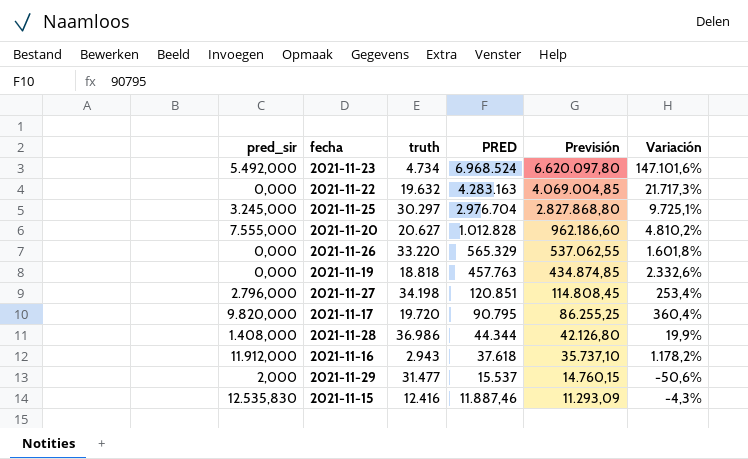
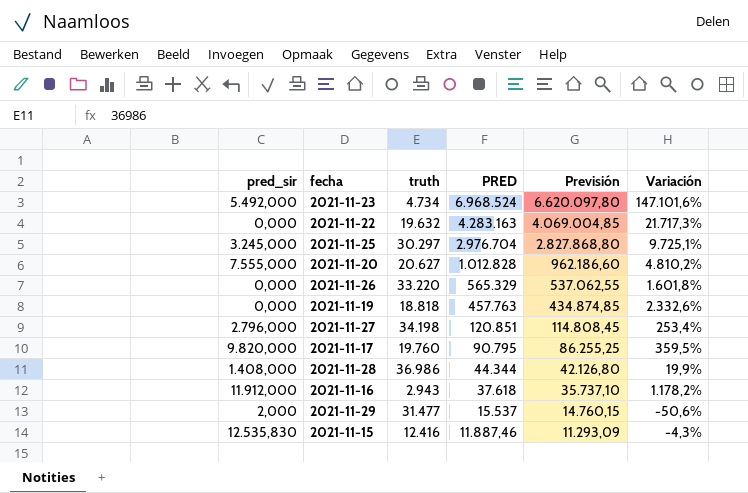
2021-11-17 | truth: 19.720 -> 19.760
2021-11-17 | Variación: 360,4% -> 359,5%

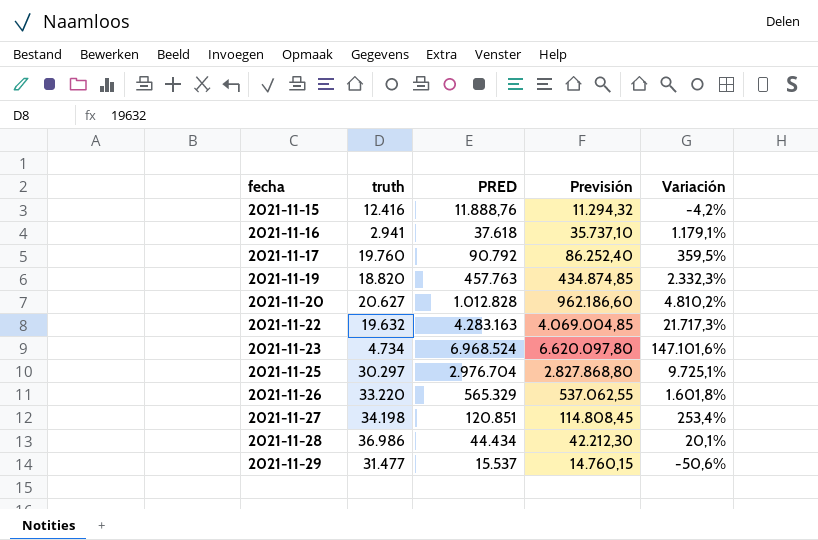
row order: PRED descending -> fecha ascending
column pred_sir | position: 1 -> none
2021-11-15 | PRED: 11.887,46 -> 11.888,76
2021-11-15 | Previsión: 11.293,09 -> 11.294,32
2021-11-15 | Variación: -4,3% -> -4,2%
2021-11-16 | truth: 2.943 -> 2.941
2021-11-16 | Variación: 1.178,2% -> 1.179,1%
2021-11-17 | PRED: 90.795 -> 90.792
2021-11-17 | Previsión: 86.255,25 -> 86.252,40
2021-11-19 | truth: 18.818 -> 18.820
2021-11-19 | Variación: 2.332,6% -> 2.332,3%
2021-11-28 | PRED: 44.344 -> 44.434
2021-11-28 | Previsión: 42.126,80 -> 42.212,30
2021-11-28 | Variación: 19,9% -> 20,1%

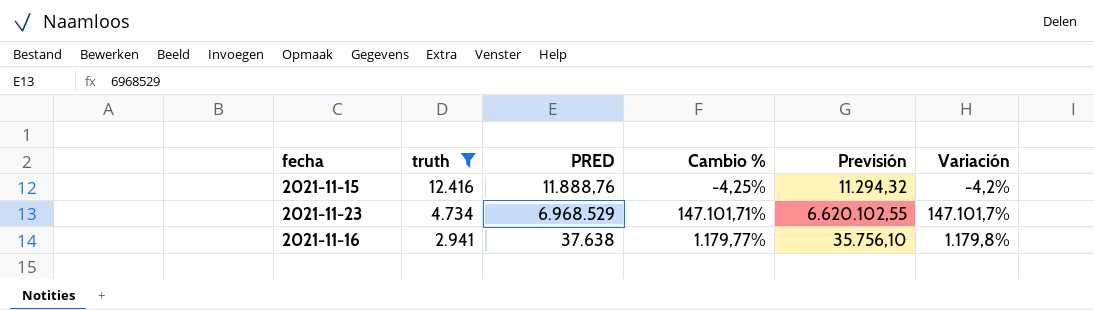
filter: none -> truth <= 12.416
row order: fecha ascending -> truth descending
column Cambio % | formula: none -> ([PRED] - [truth]) / [truth]
2021-11-23 | PRED: 6.968.524 -> 6.968.529
2021-11-23 | Previsión: 6.620.097,80 -> 6.620.102,55
2021-11-23 | Variación: 147.101,6% -> 147.101,7%
2021-11-16 | PRED: 37.618 -> 37.638
2021-11-16 | Previsión: 35.737,10 -> 35.756,10
2021-11-16 | Variación: 1.179,1% -> 1.179,8%

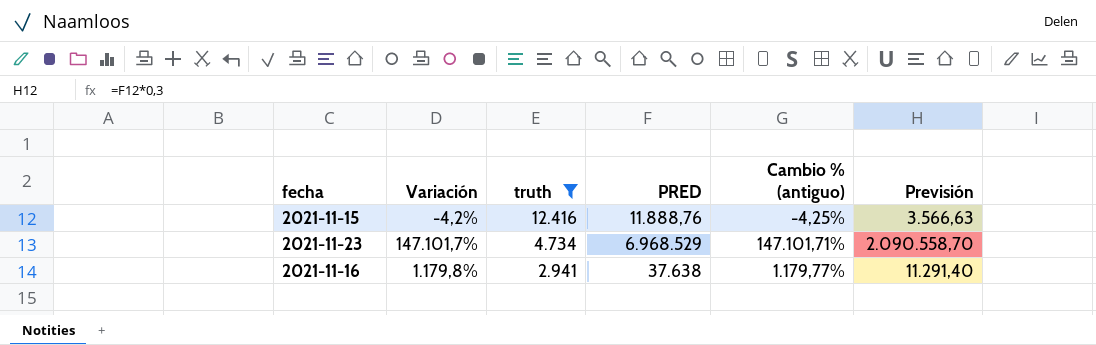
column Variación | position: 6 -> 2
column name: Cambio % -> Cambio % (antiguo)
column Previsión | formula: [PRED] * 0,95 -> [PRED] * 0,3

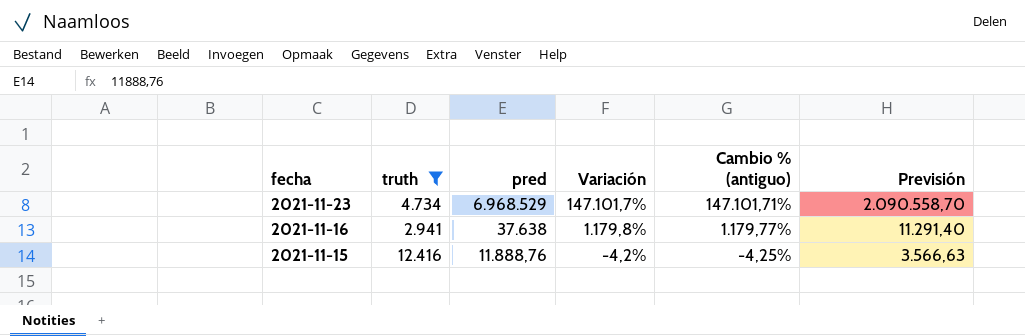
row order: truth descending -> fecha descending
column name: PRED -> pred
column Variación | position: 2 -> 4

